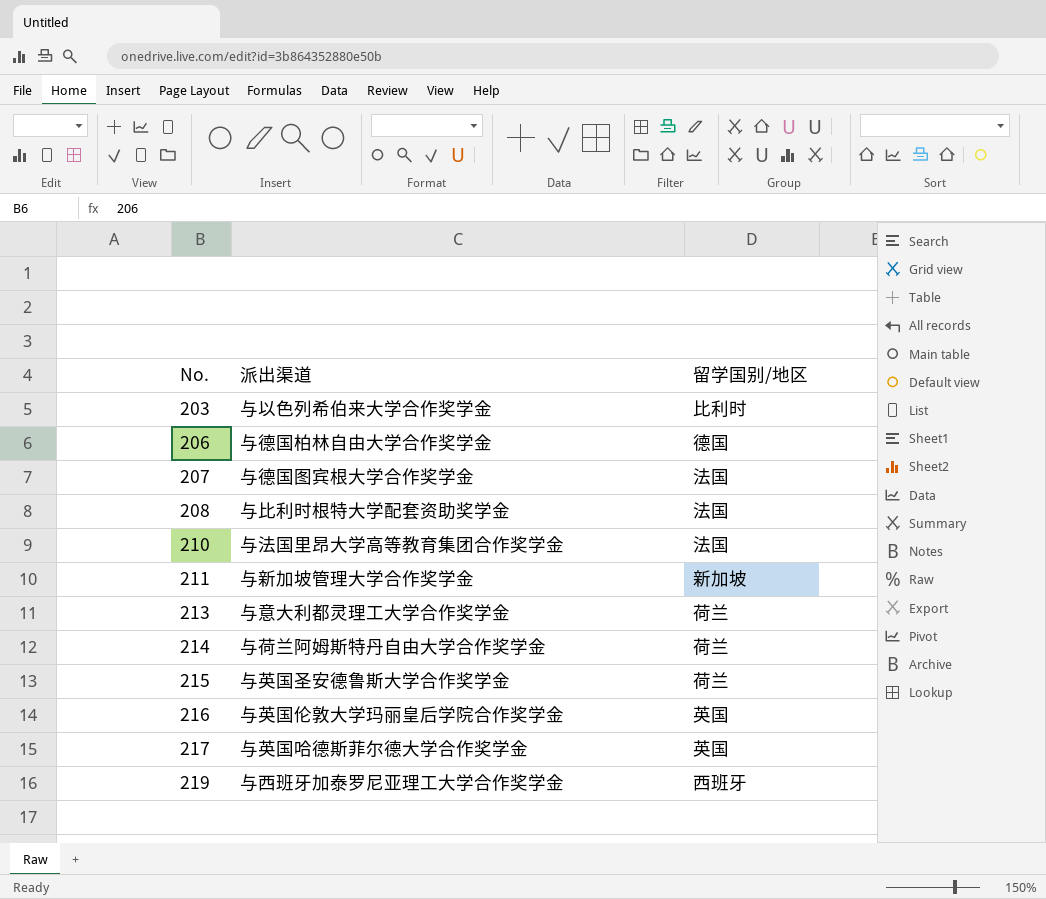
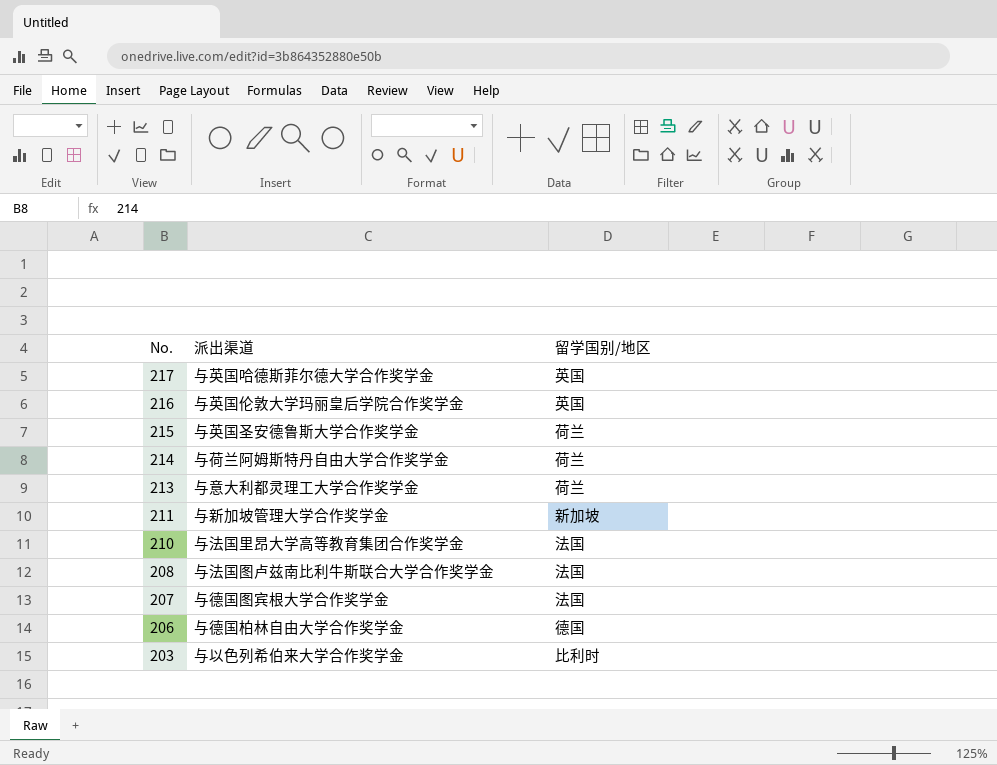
row order: No. ascending -> No. descending
row 219: 与西班牙加泰罗尼亚理工大学合作奖学金 | 西班牙 -> none
208 | 派出渠道: 与比利时根特大学配套资助奖学金 -> 与法国图卢兹南比利牛斯联合大学合作奖学金

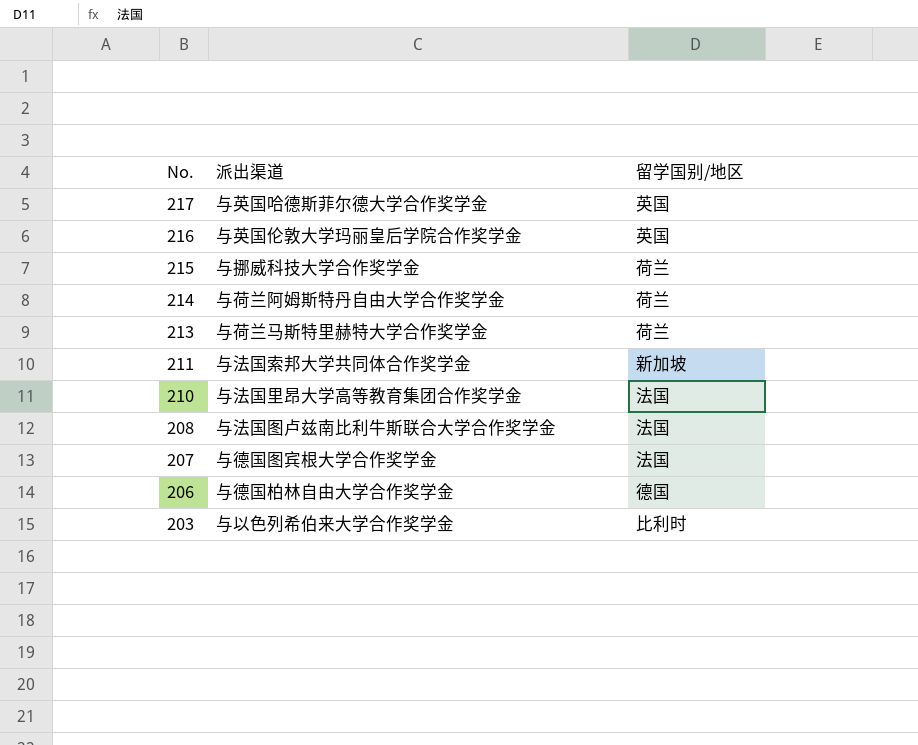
215 | 派出渠道: 与英国圣安德鲁斯大学合作奖学金 -> 与挪威科技大学合作奖学金
213 | 派出渠道: 与意大利都灵理工大学合作奖学金 -> 与荷兰马斯特里赫特大学合作奖学金
211 | 派出渠道: 与新加坡管理大学合作奖学金 -> 与法国索邦大学共同体合作奖学金

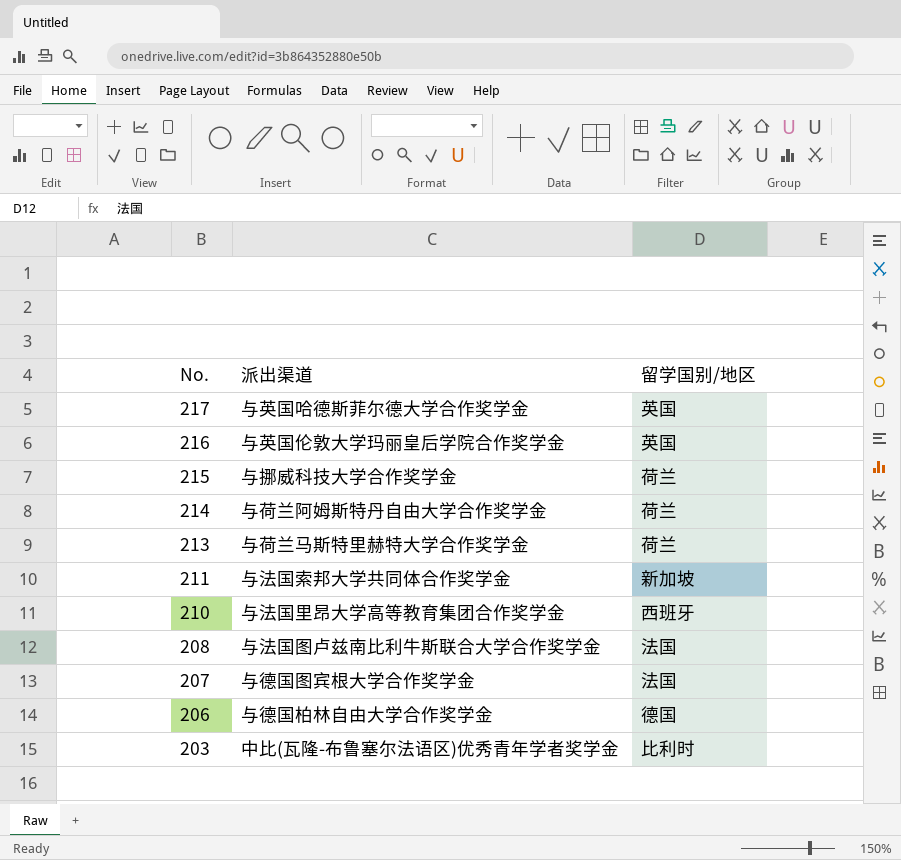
210 | 留学国别/地区: 法国 -> 西班牙
203 | 派出渠道: 与以色列希伯来大学合作奖学金 -> 中比(瓦隆-布鲁塞尔法语区)优秀青年学者奖学金

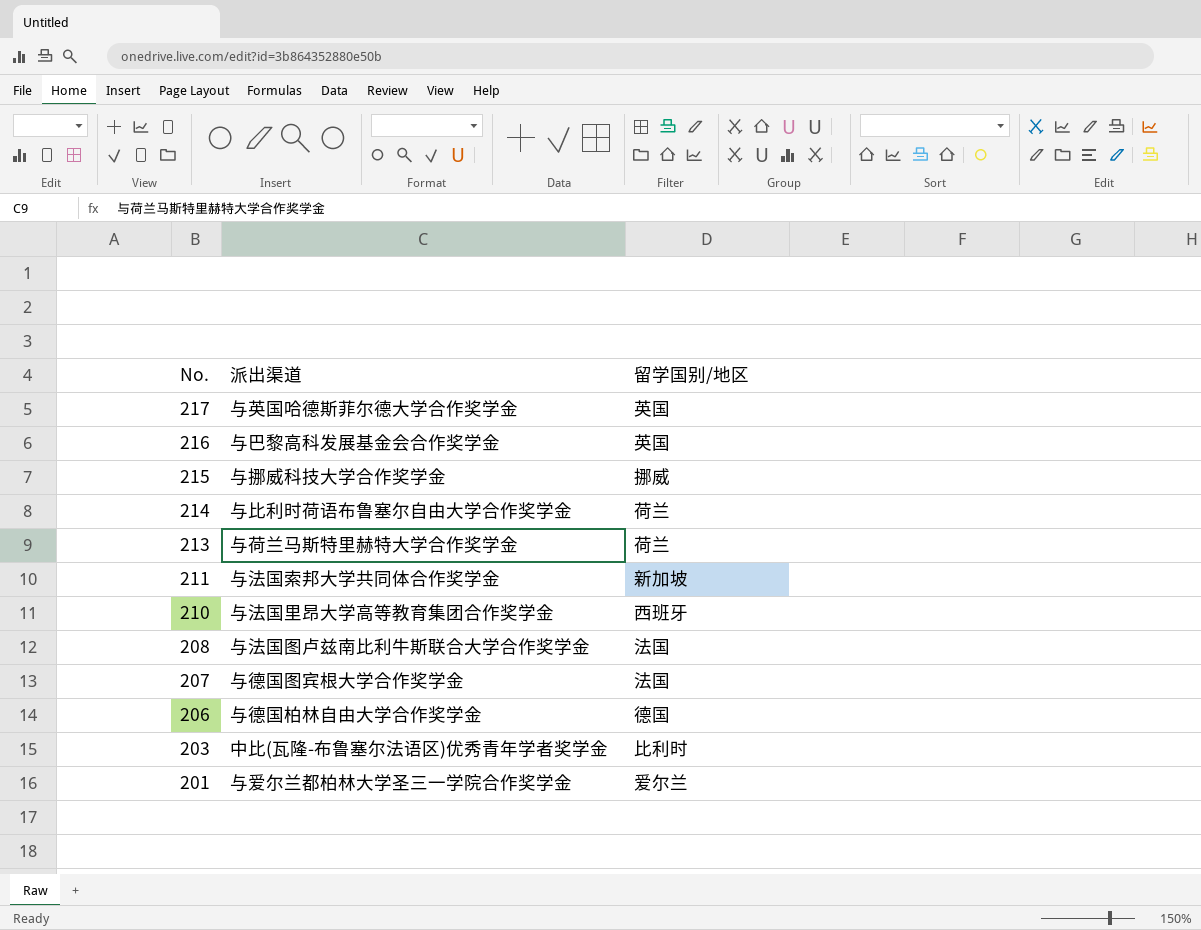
216 | 派出渠道: 与英国伦敦大学玛丽皇后学院合作奖学金 -> 与巴黎高科发展基金会合作奖学金
215 | 留学国别/地区: 荷兰 -> 挪威
214 | 派出渠道: 与荷兰阿姆斯特丹自由大学合作奖学金 -> 与比利时荷语布鲁塞尔自由大学合作奖学金
row 201: none -> 与爱尔兰都柏林大学圣三一学院合作奖学金 | 爱尔兰

